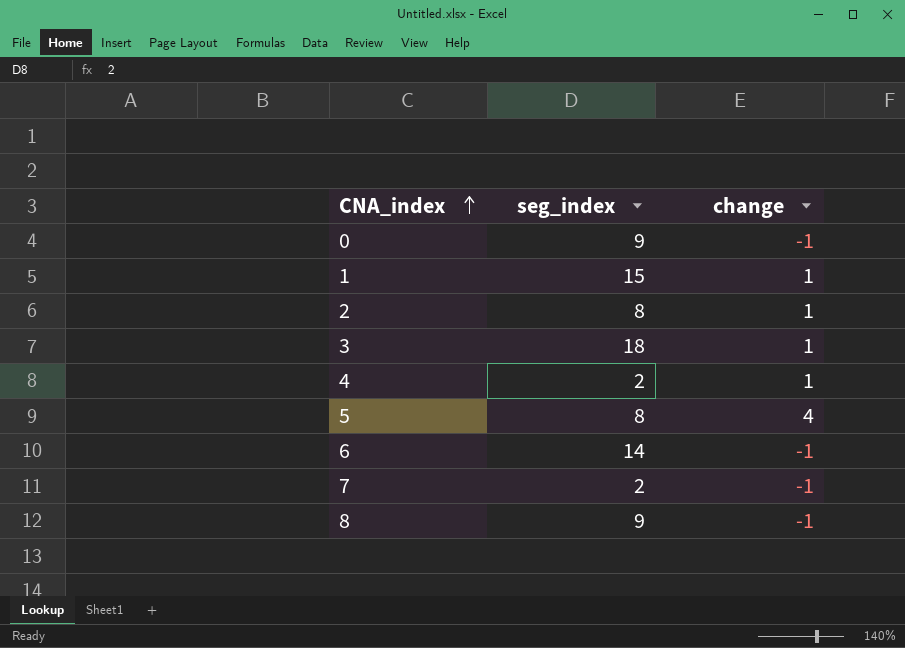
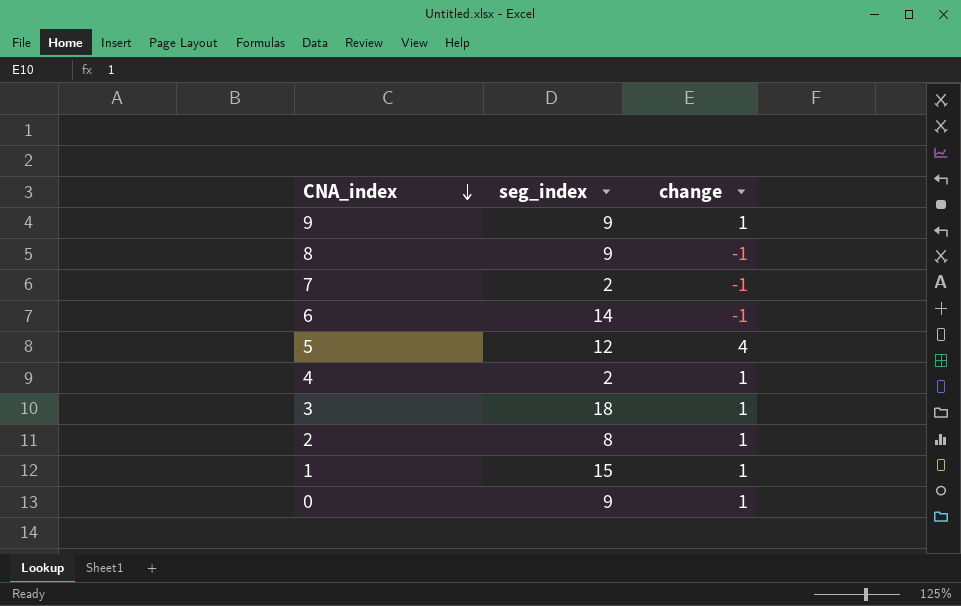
row order: CNA_index ascending -> CNA_index descending
row 9: none -> 9 | 1
5 | seg_index: 8 -> 12
0 | change: -1 -> 1

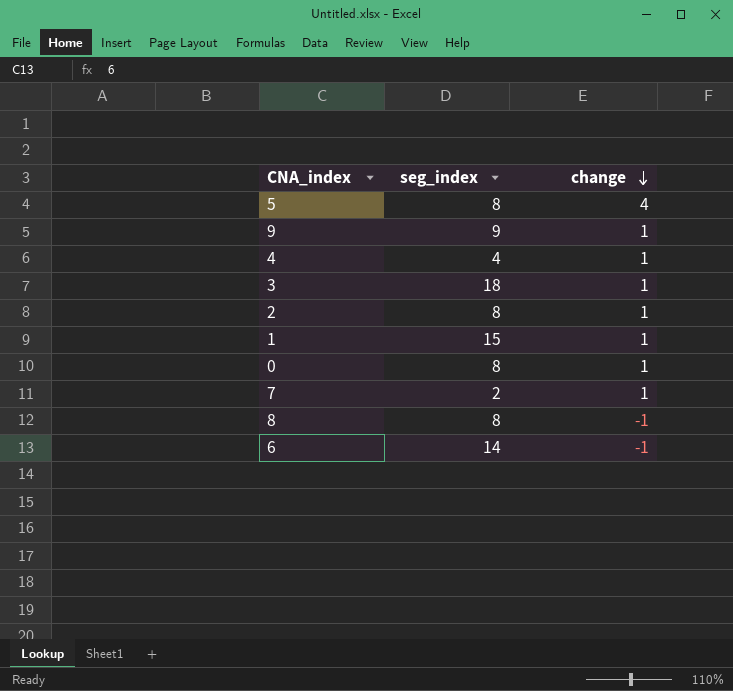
row order: CNA_index descending -> change descending
5 | seg_index: 12 -> 8
4 | seg_index: 2 -> 4
0 | seg_index: 9 -> 8
7 | change: -1 -> 1
8 | seg_index: 9 -> 8

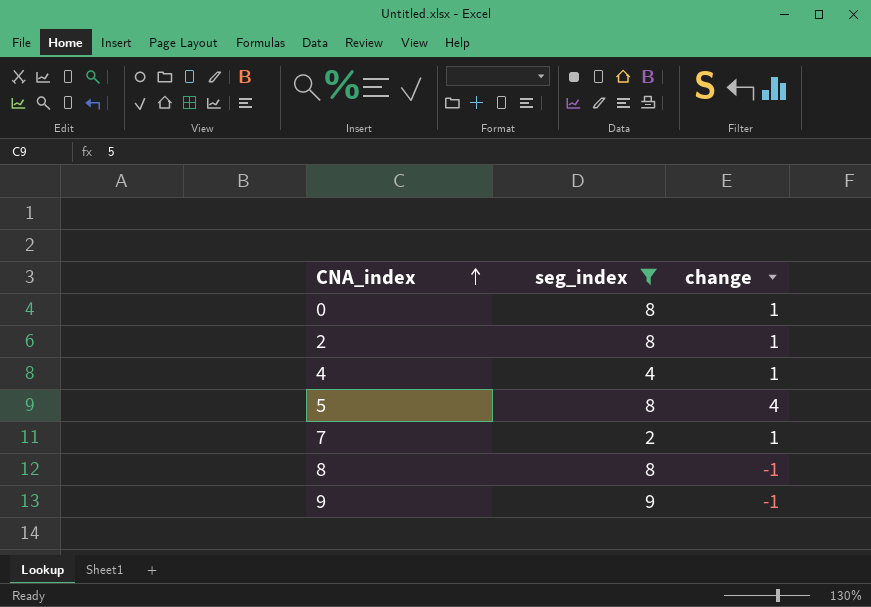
filter: none -> seg_index <= 9
row order: change descending -> CNA_index ascending
9 | change: 1 -> -1

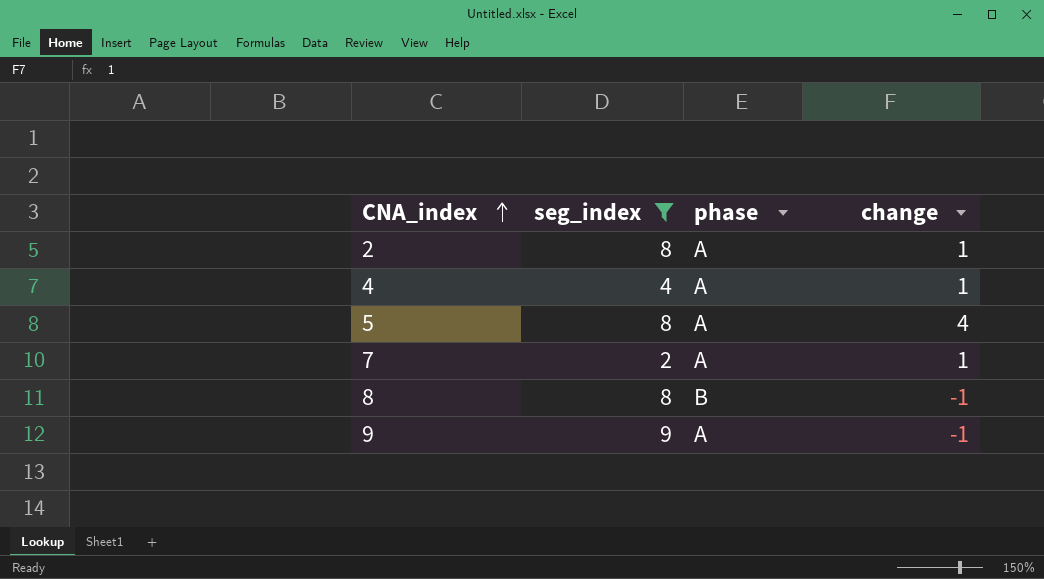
column phase | position: none -> 3
row 0: 8 | 1 -> none

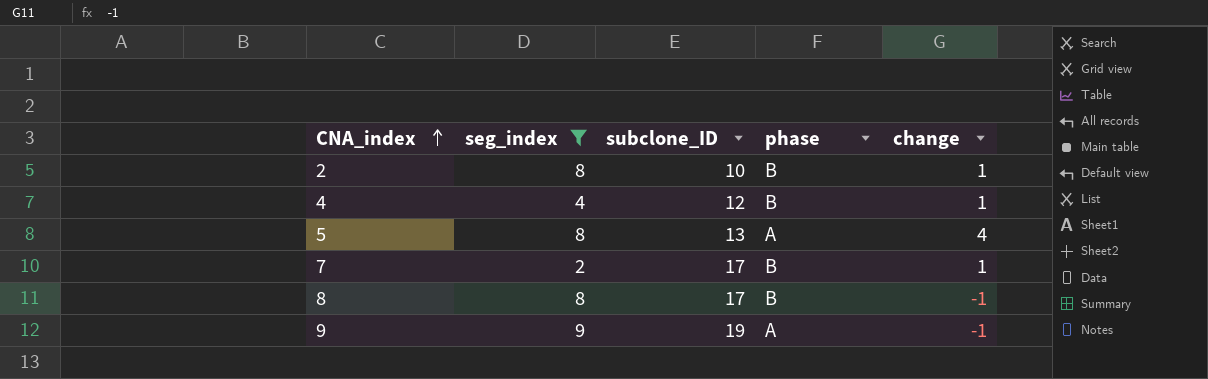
column subclone_ID | position: none -> 3
2 | phase: A -> B
4 | phase: A -> B
7 | phase: A -> B

